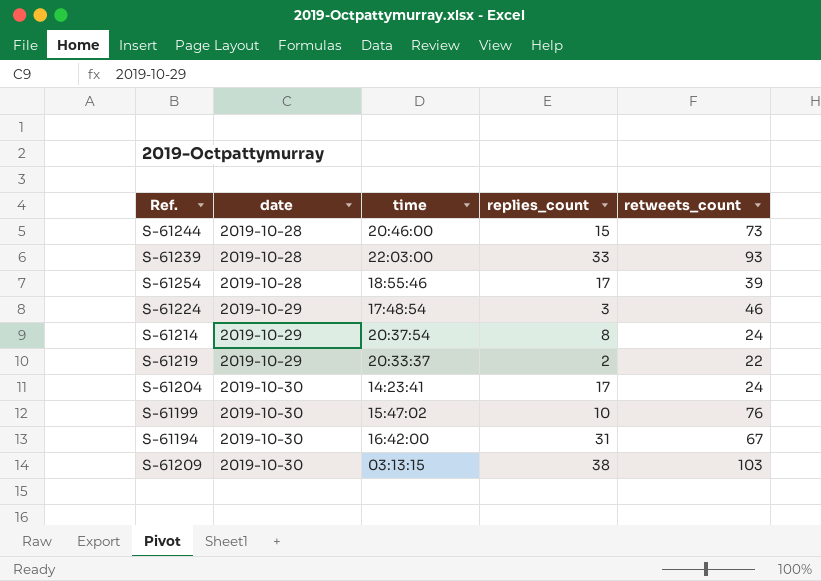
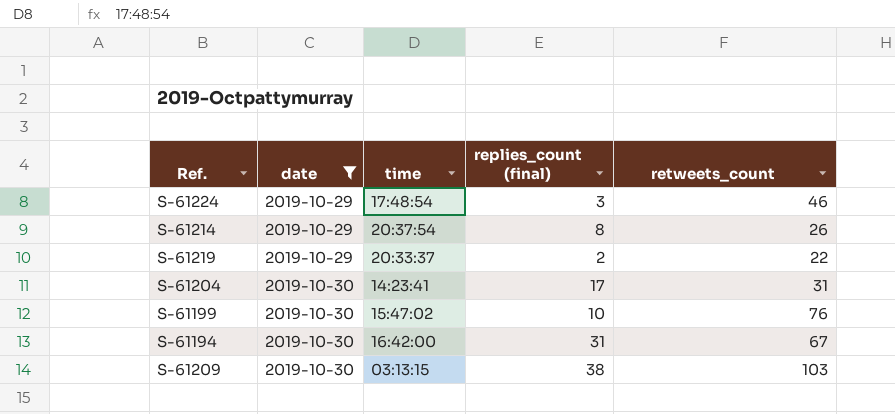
filter: none -> date != 2019-10-28
column name: replies_count -> replies_count (final)
S-61214 | retweets_count: 24 -> 26
S-61204 | retweets_count: 24 -> 31

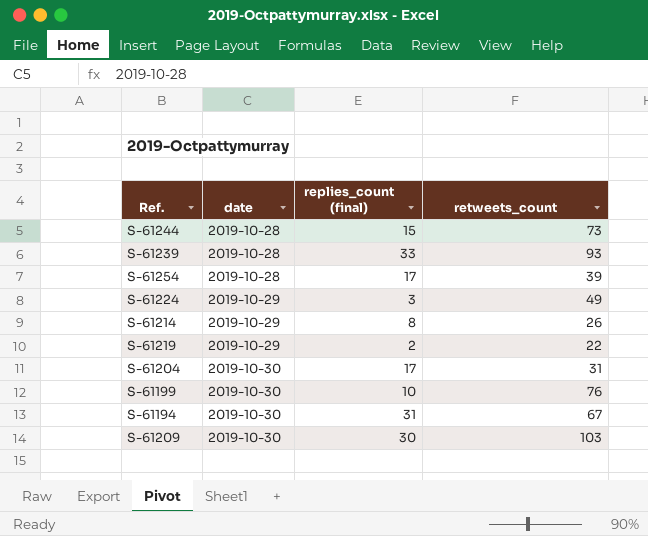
filter: date != 2019-10-28 -> none
column time | position: 3 -> none
S-61224 | retweets_count: 46 -> 49
S-61209 | replies_count (final): 38 -> 30

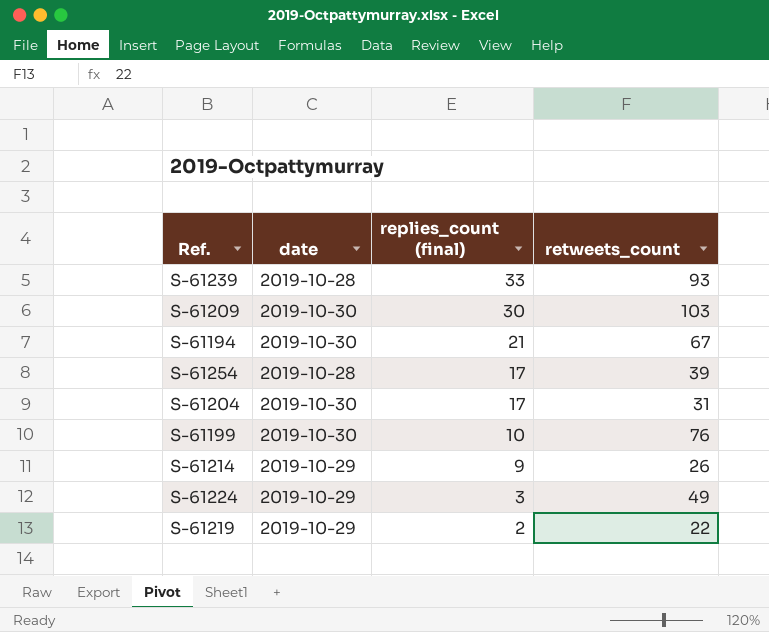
row order: date ascending -> replies_count (final) descending
row S-61244: 2019-10-28 | 15 | 73 -> none
S-61194 | replies_count (final): 31 -> 21
S-61214 | replies_count (final): 8 -> 9

